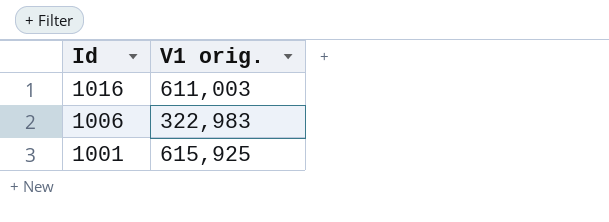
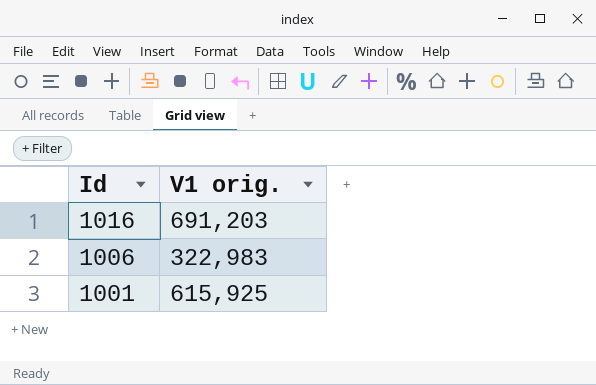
1016 | V1 orig.: 611,003 -> 691,203

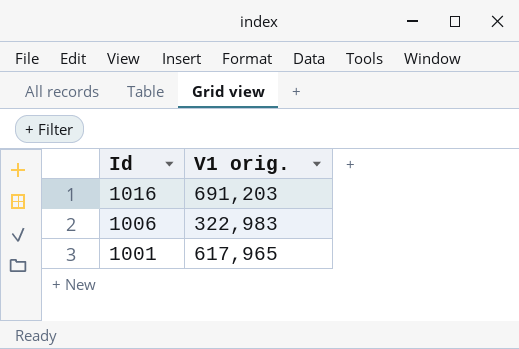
1001 | V1 orig.: 615,925 -> 617,965

